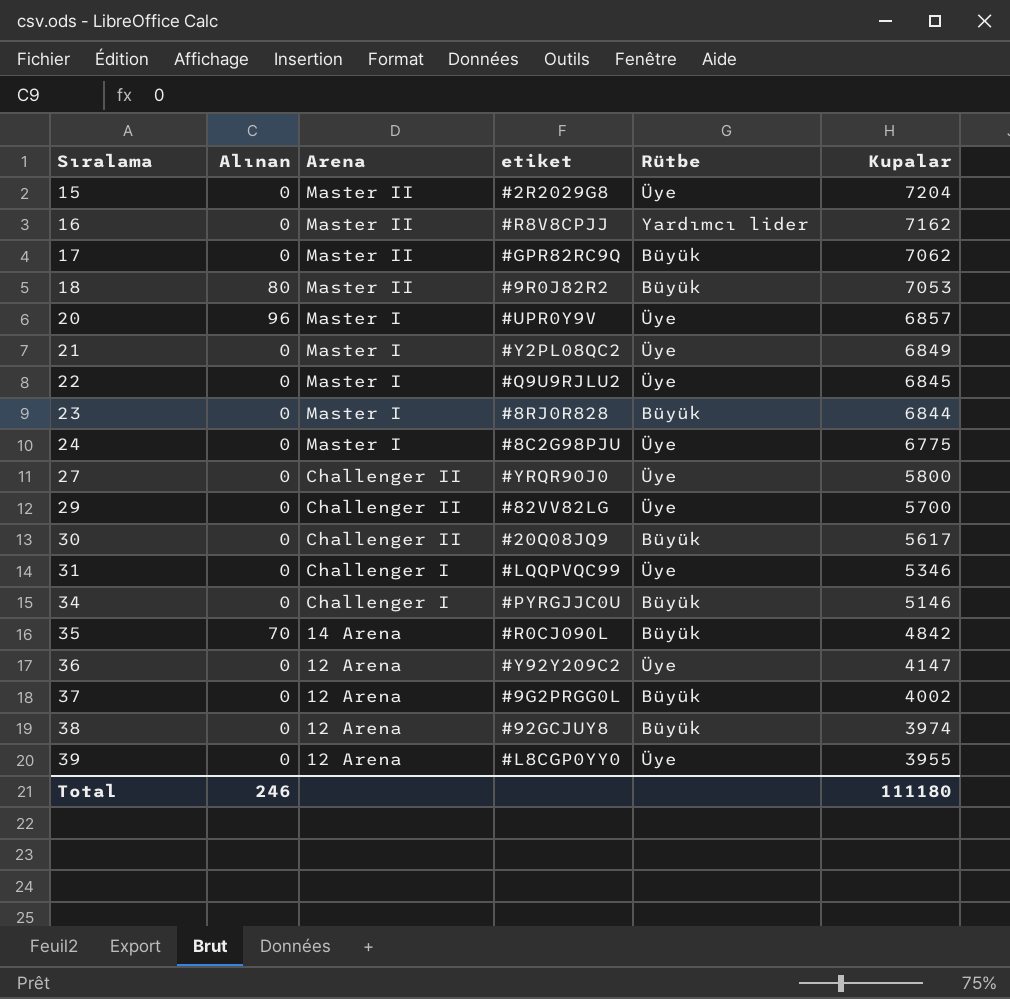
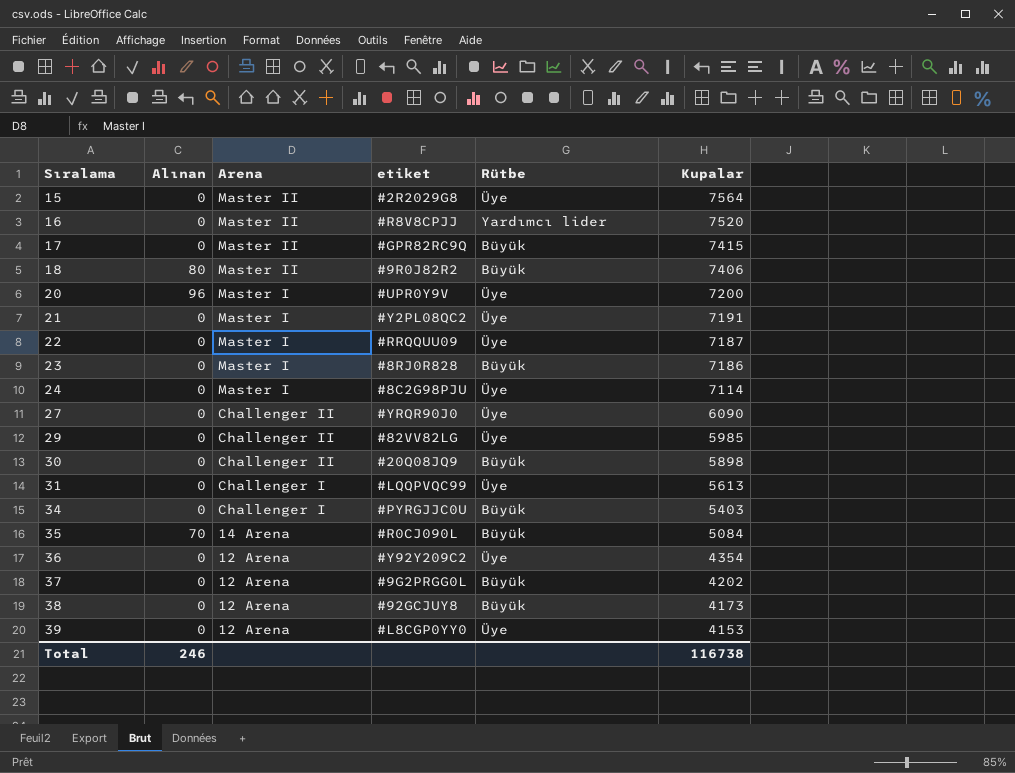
15 | Kupalar: 7204 -> 7564
16 | Kupalar: 7162 -> 7520
17 | Kupalar: 7062 -> 7415
18 | Kupalar: 7053 -> 7406
20 | Kupalar: 6857 -> 7200
21 | Kupalar: 6849 -> 7191
22 | etiket: #Q9U9RJLU2 -> #RRQQUU09
22 | Kupalar: 6845 -> 7187
23 | Kupalar: 6844 -> 7186
24 | Kupalar: 6775 -> 7114
27 | Kupalar: 5800 -> 6090
29 | Kupalar: 5700 -> 5985
30 | Kupalar: 5617 -> 5898
31 | Kupalar: 5346 -> 5613
34 | Kupalar: 5146 -> 5403
35 | Kupalar: 4842 -> 5084
36 | Kupalar: 4147 -> 4354
37 | Kupalar: 4002 -> 4202
38 | Kupalar: 3974 -> 4173
39 | Kupalar: 3955 -> 4153
Total | Kupalar: 111180 -> 116738

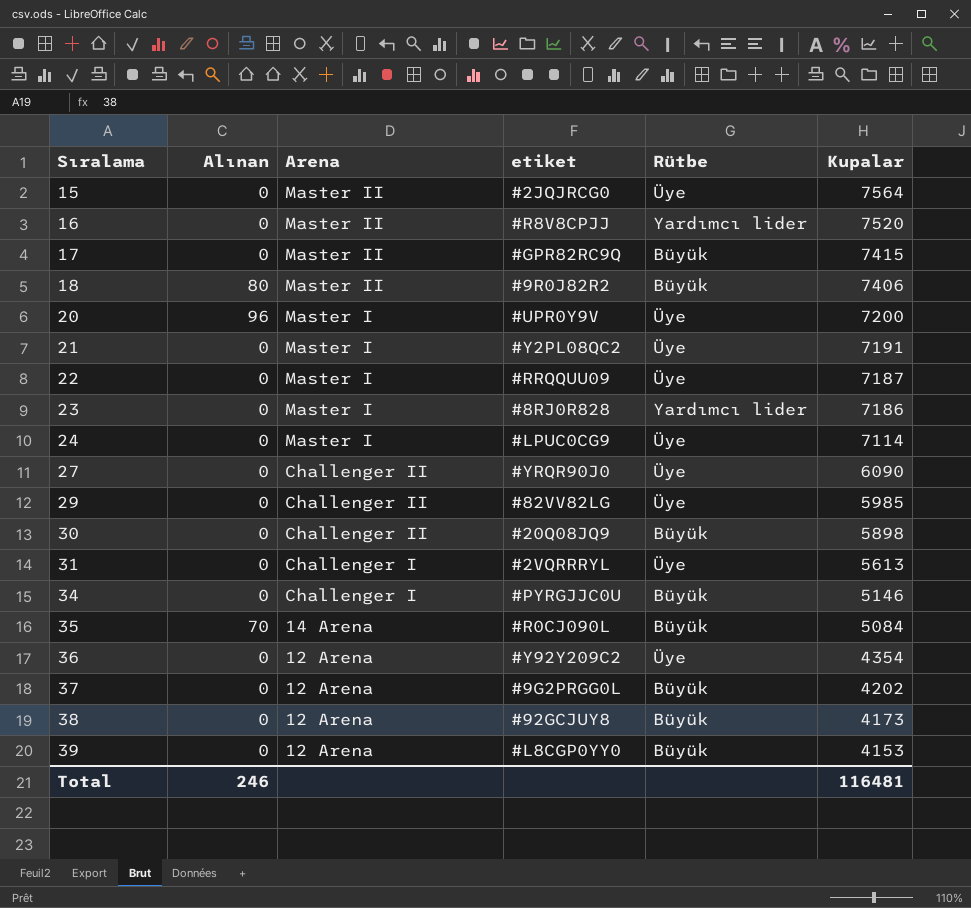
15 | etiket: #2R2029G8 -> #2JQJRCG0
23 | Rütbe: Büyük -> Yardımcı lider
24 | etiket: #8C2G98PJU -> #LPUC0CG9
31 | etiket: #LQQPVQC99 -> #2VQRRRYL
34 | Kupalar: 5403 -> 5146
39 | Rütbe: Üye -> Büyük
Total | Kupalar: 116738 -> 116481

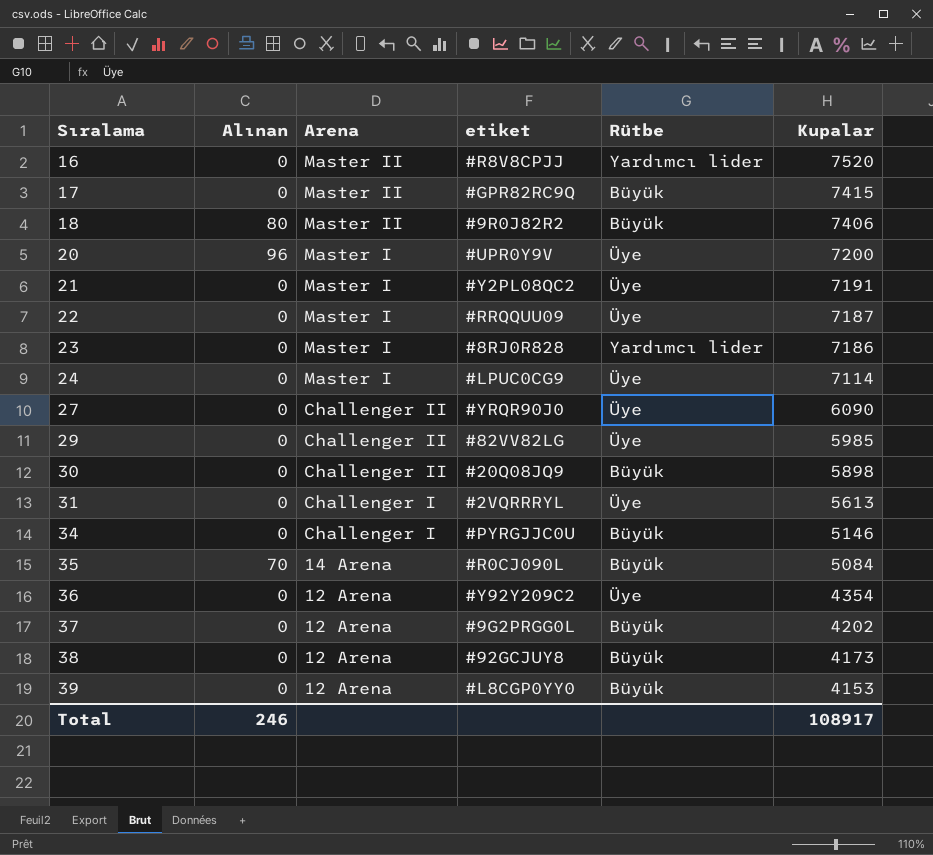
row 15: 0 | Master II | #2JQJRCG0 | Üye | 7564 -> none
Total | Kupalar: 116481 -> 108917

